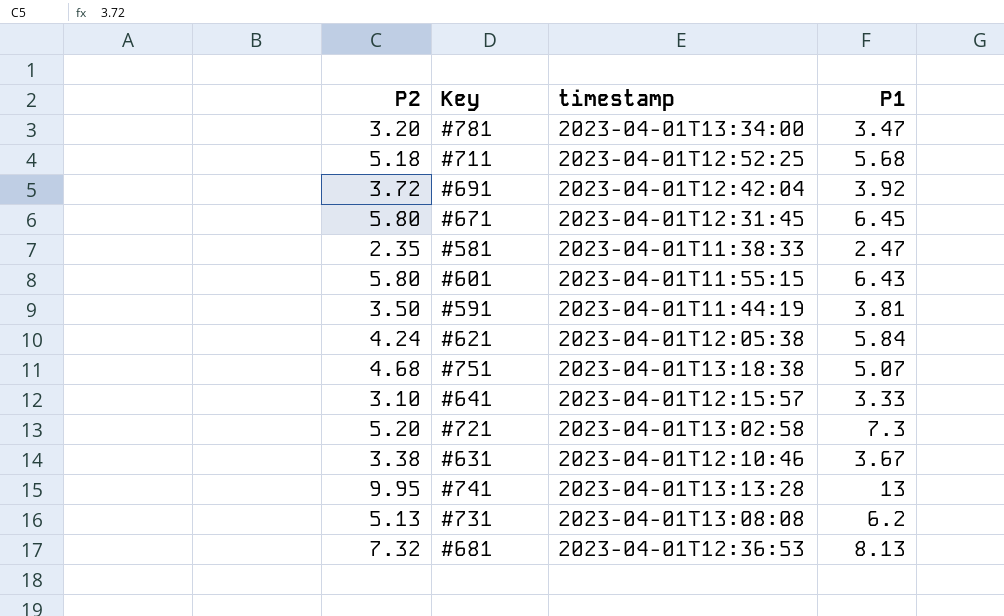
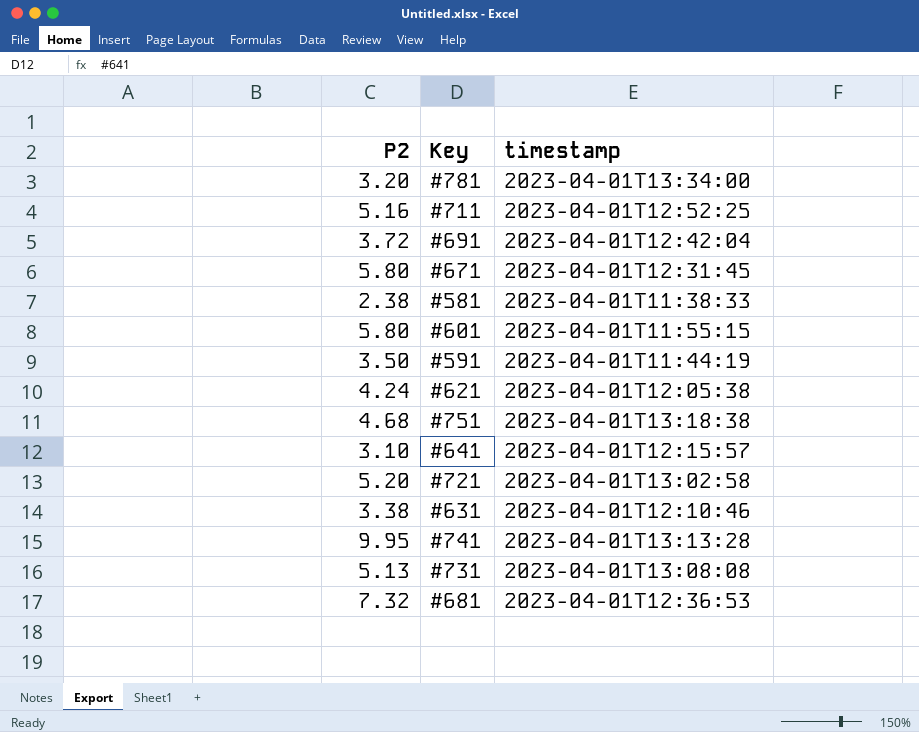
column P1 | position: 4 -> none
#711 | P2: 5.18 -> 5.16
#581 | P2: 2.35 -> 2.38

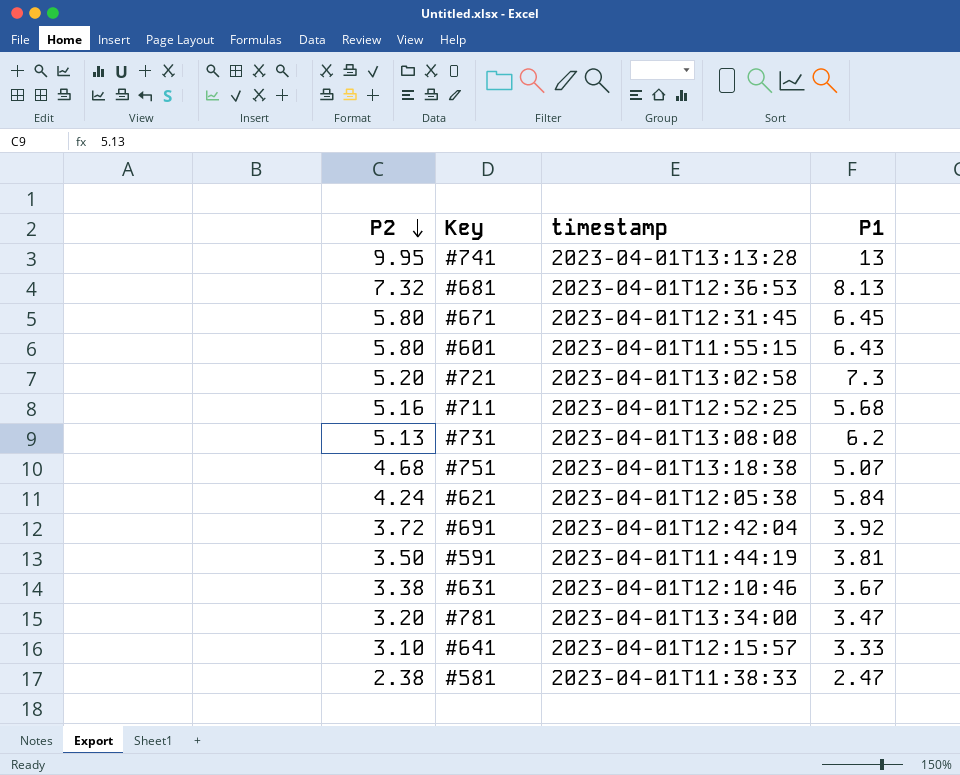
row order: none -> P2 descending
column P1 | position: none -> 4

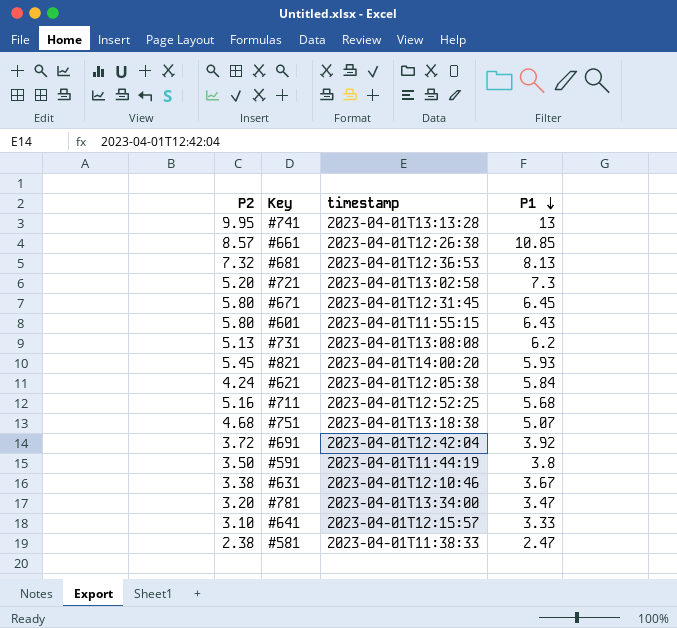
row order: P2 descending -> P1 descending
row #661: none -> 8.57 | 2023-04-01T12:26:38 | 10.85
row #821: none -> 5.45 | 2023-04-01T14:00:20 | 5.93
#591 | P1: 3.81 -> 3.8

